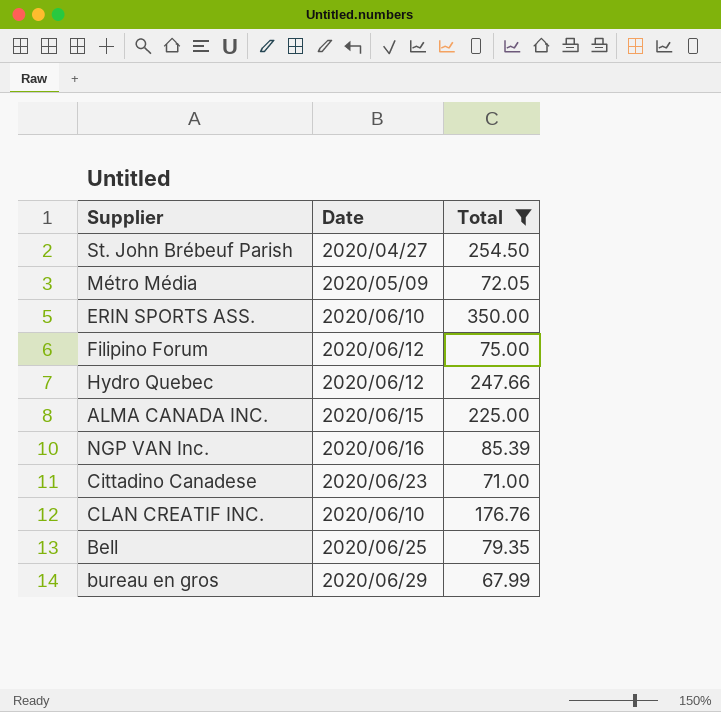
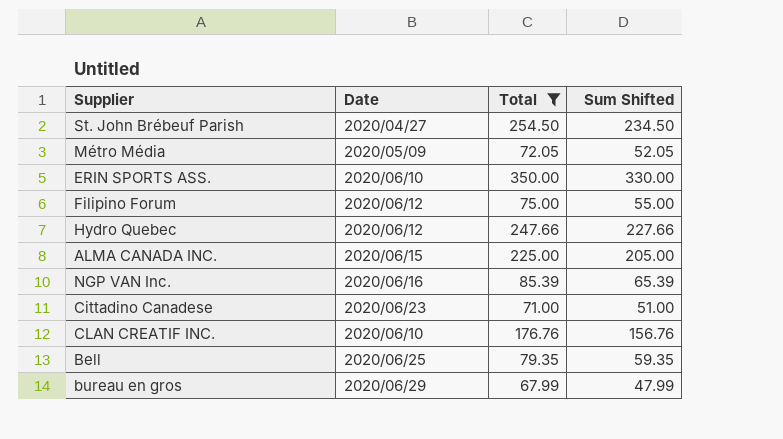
column Sum Shifted | formula: none -> [Total] - 20

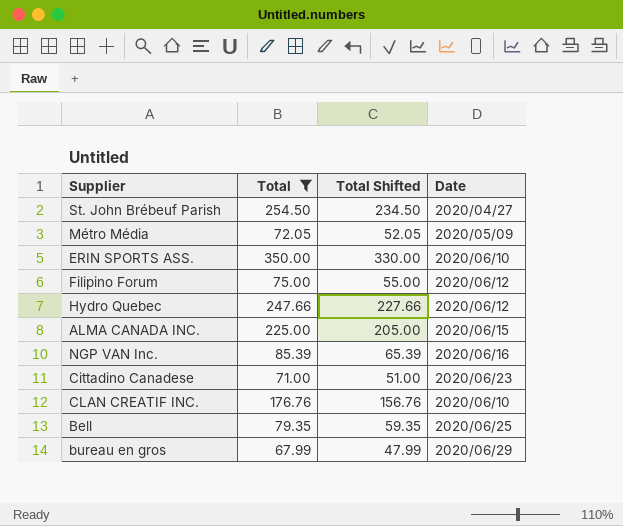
column name: Sum Shifted -> Total Shifted
column Date | position: 2 -> 4

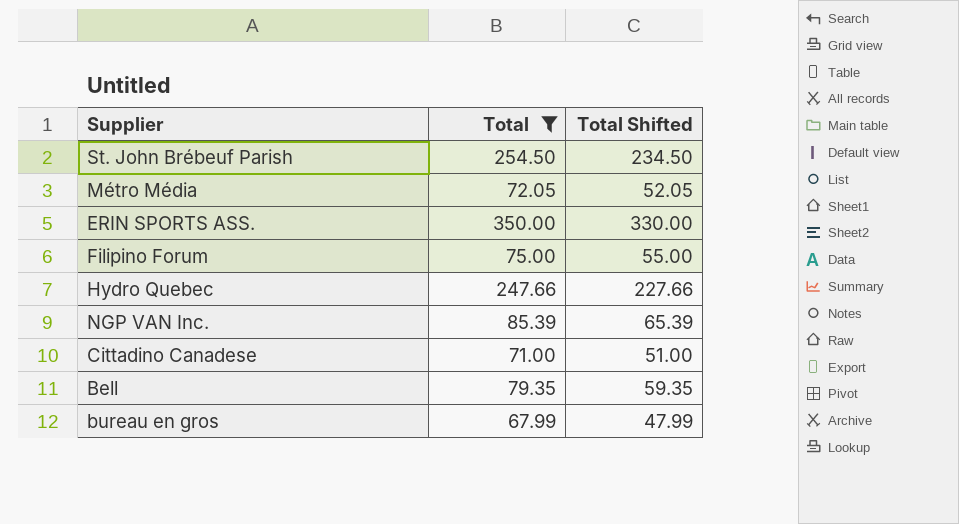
column Date | position: 4 -> none
row ALMA CANADA INC.: 225.00 | 205.00 | 2020/06/15 -> none
row CLAN CREATIF INC.: 176.76 | 156.76 | 2020/06/10 -> none

